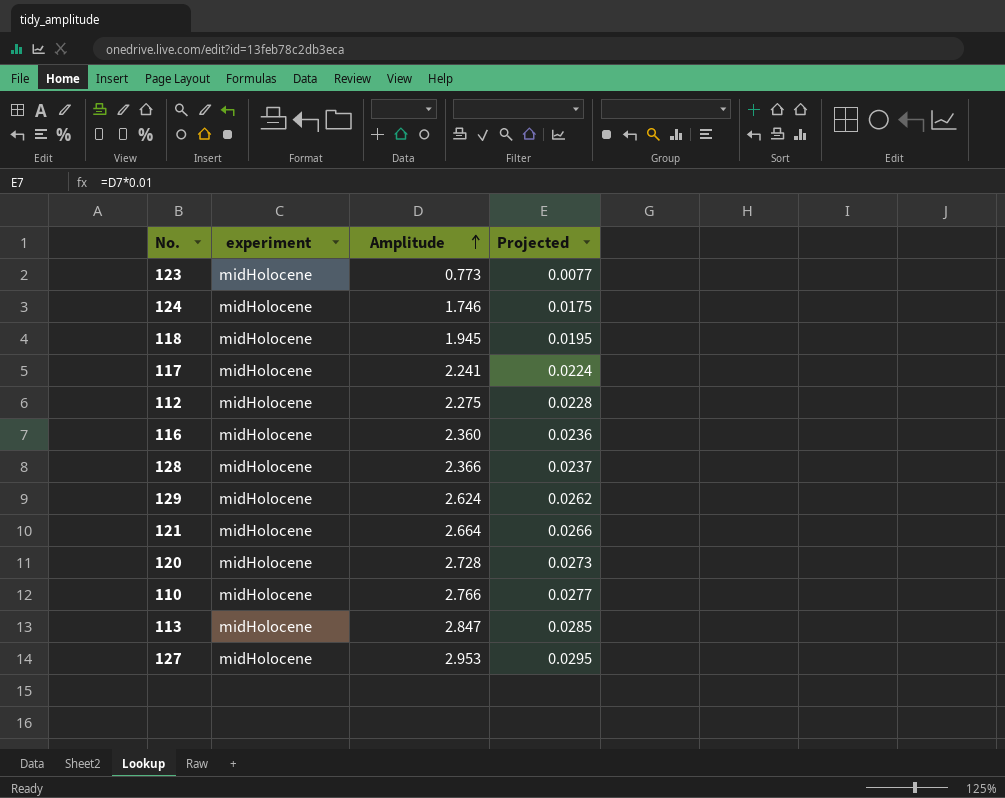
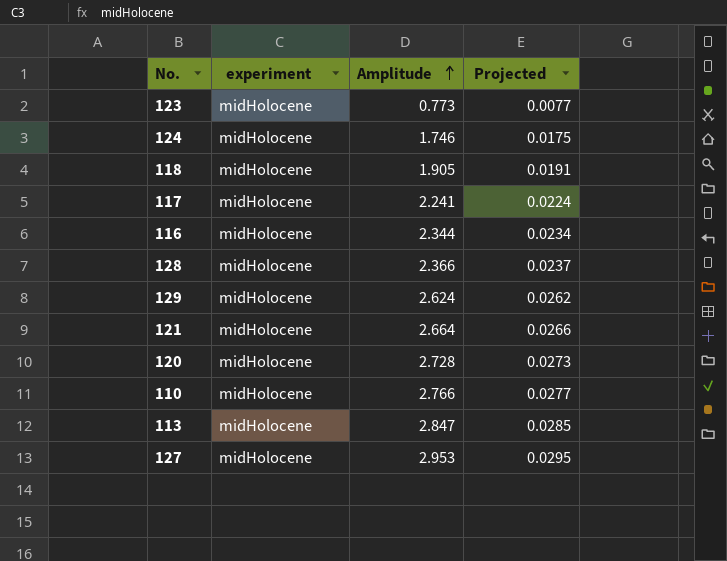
row 112: midHolocene | 2.275 | 0.0228 -> none
118 | Amplitude: 1.945 -> 1.905
118 | Projected: 0.0195 -> 0.0191
116 | Amplitude: 2.360 -> 2.344
116 | Projected: 0.0236 -> 0.0234

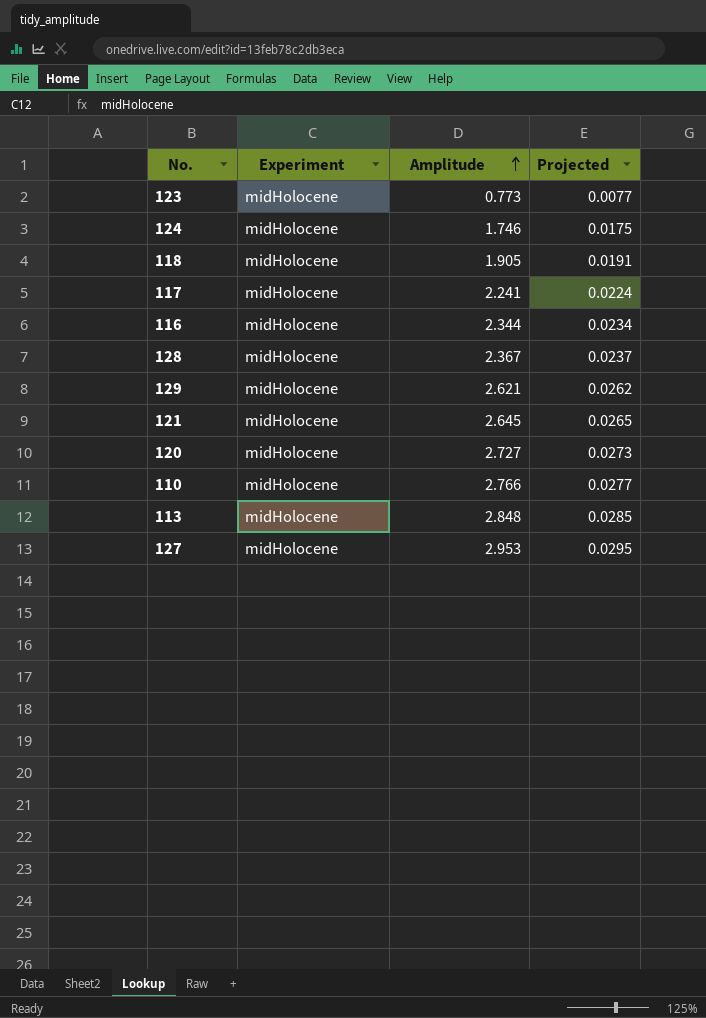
column name: experiment -> Experiment
128 | Amplitude: 2.366 -> 2.367
129 | Amplitude: 2.624 -> 2.621
121 | Amplitude: 2.664 -> 2.645
121 | Projected: 0.0266 -> 0.0265
120 | Amplitude: 2.728 -> 2.727
113 | Amplitude: 2.847 -> 2.848

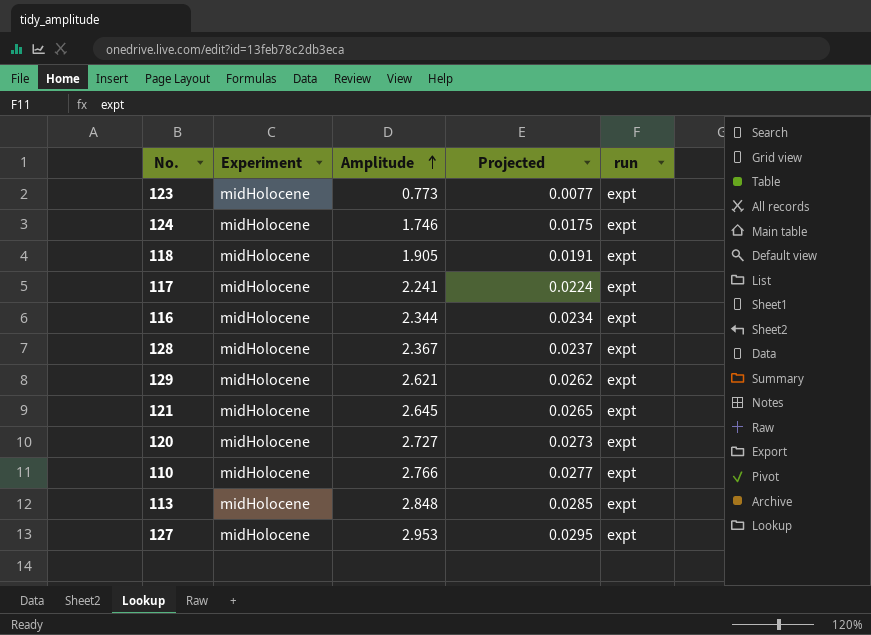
column run | position: none -> 5

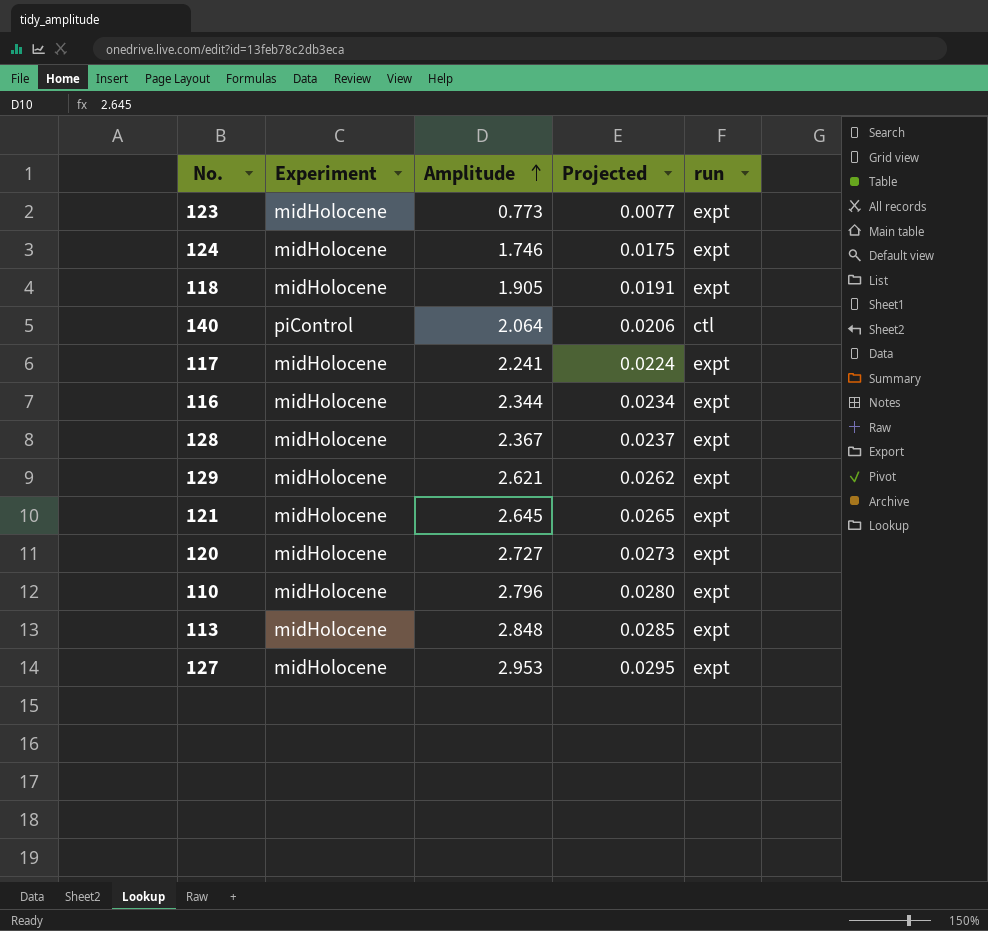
row 140: none -> piControl | 2.064 | 0.0206 | ctl
110 | Amplitude: 2.766 -> 2.796
110 | Projected: 0.0277 -> 0.0280

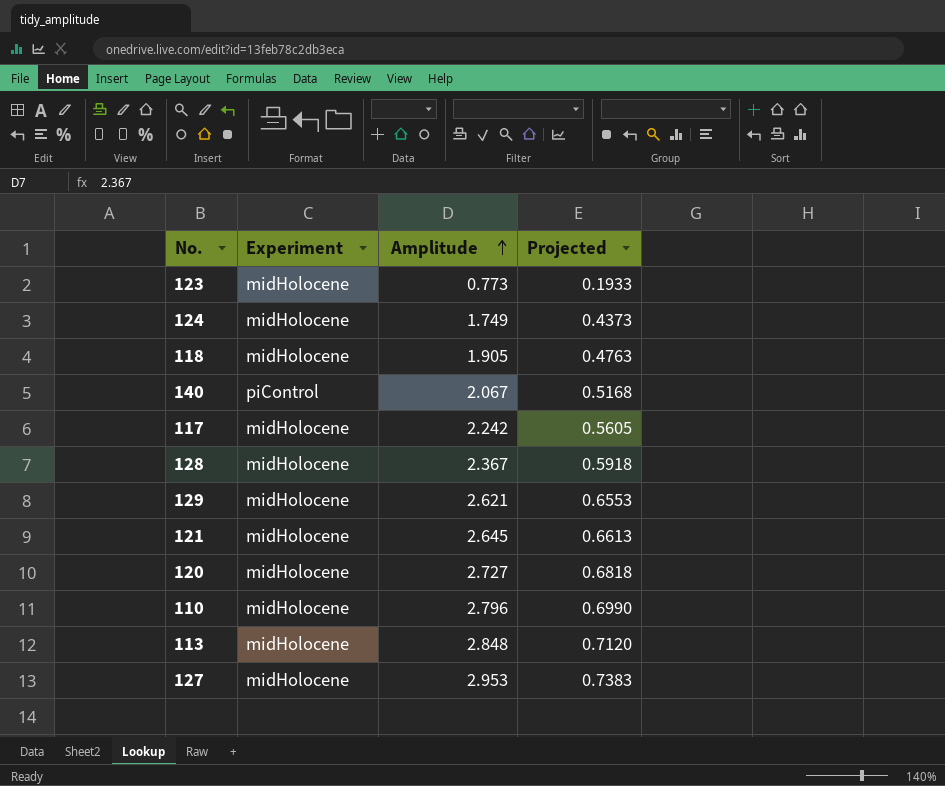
column run | position: 5 -> none
column Projected | formula: [Amplitude] * 0.01 -> [Amplitude] * 0.25
row 116: midHolocene | 2.344 | 0.0234 | expt -> none
124 | Amplitude: 1.746 -> 1.749
140 | Amplitude: 2.064 -> 2.067
117 | Amplitude: 2.241 -> 2.242

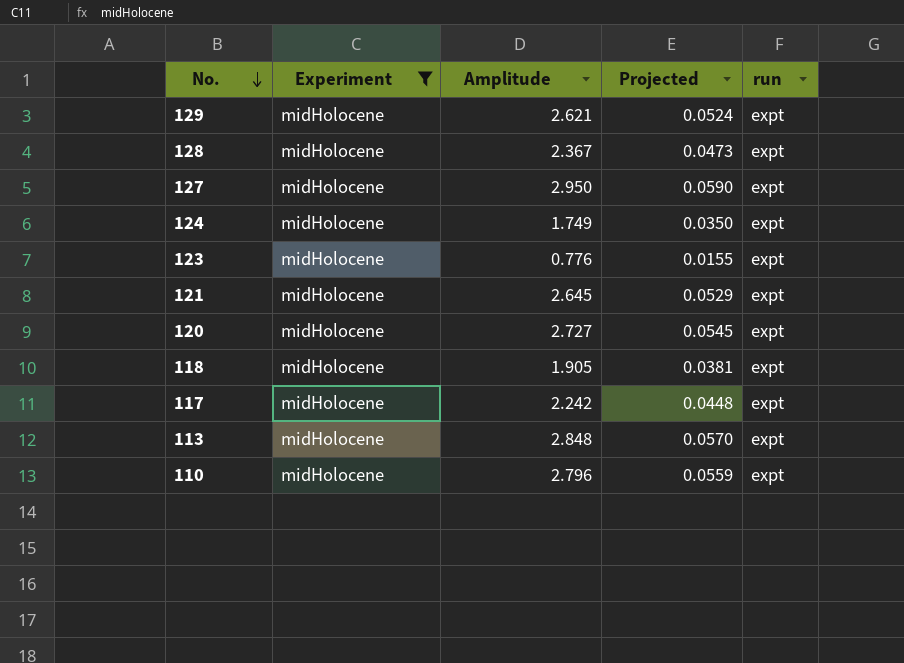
filter: none -> Experiment = midHolocene
row order: Amplitude ascending -> No. descending
column Projected | formula: [Amplitude] * 0.25 -> [Amplitude] * 0.02
column run | position: none -> 5
127 | Amplitude: 2.953 -> 2.950
123 | Amplitude: 0.773 -> 0.776

